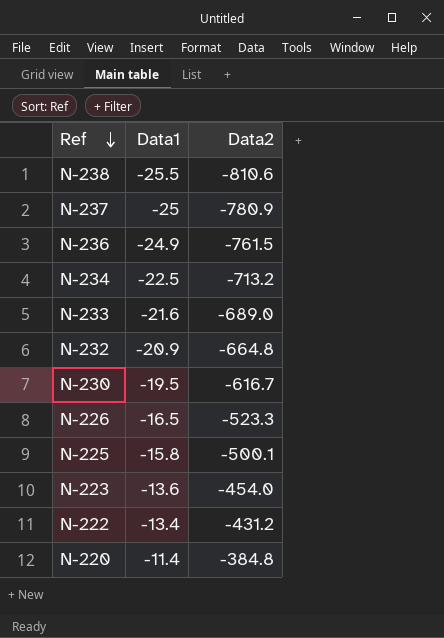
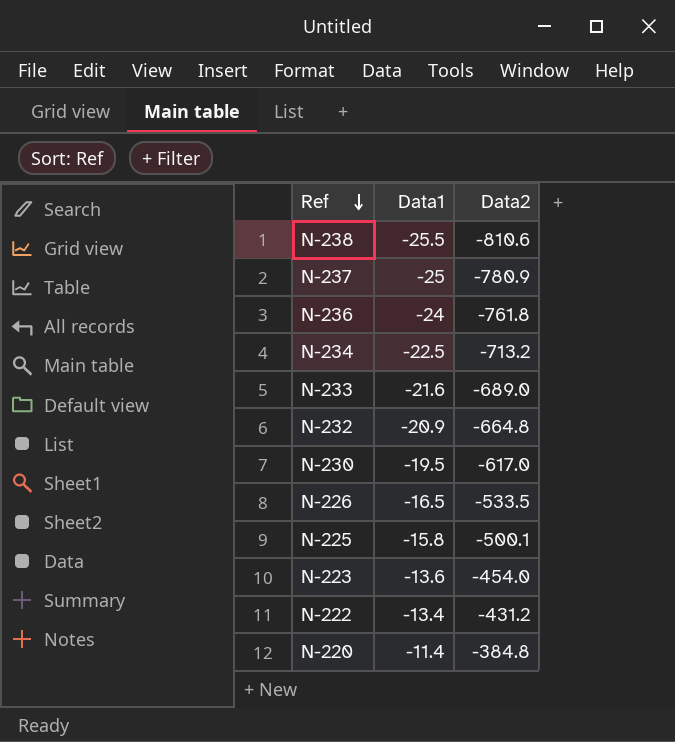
N-236 | Data1: -24.9 -> -24
N-236 | Data2: -761.5 -> -761.8
N-230 | Data2: -616.7 -> -617.0
N-226 | Data2: -523.3 -> -533.5

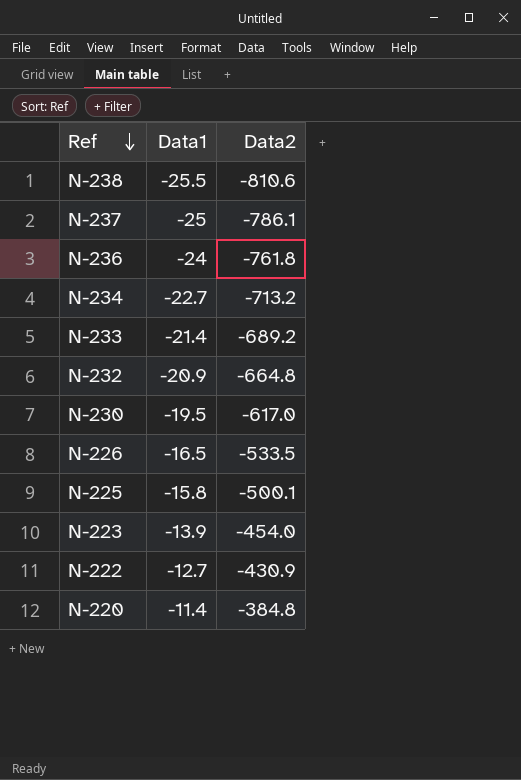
N-237 | Data2: -780.9 -> -786.1
N-234 | Data1: -22.5 -> -22.7
N-233 | Data1: -21.6 -> -21.4
N-233 | Data2: -689.0 -> -689.2
N-223 | Data1: -13.6 -> -13.9
N-222 | Data1: -13.4 -> -12.7
N-222 | Data2: -431.2 -> -430.9

